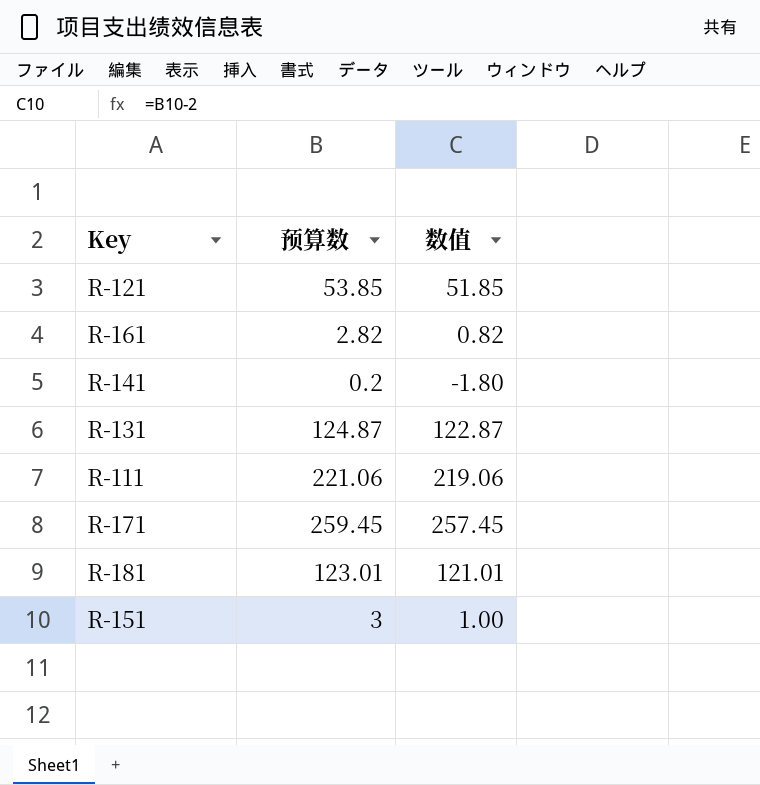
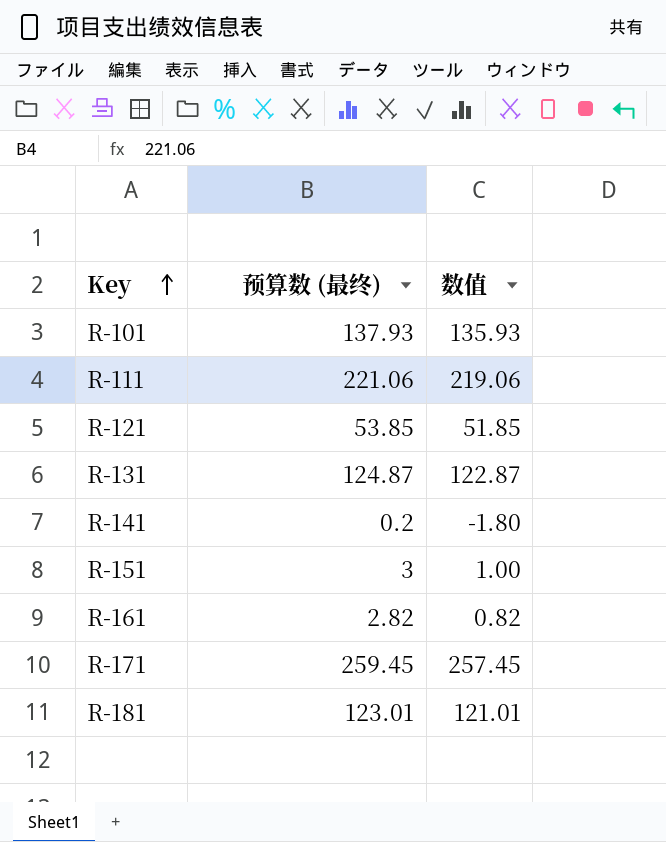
row order: none -> Key ascending
column name: 预算数 -> 预算数 (最终)
row R-101: none -> 137.93 | 135.93

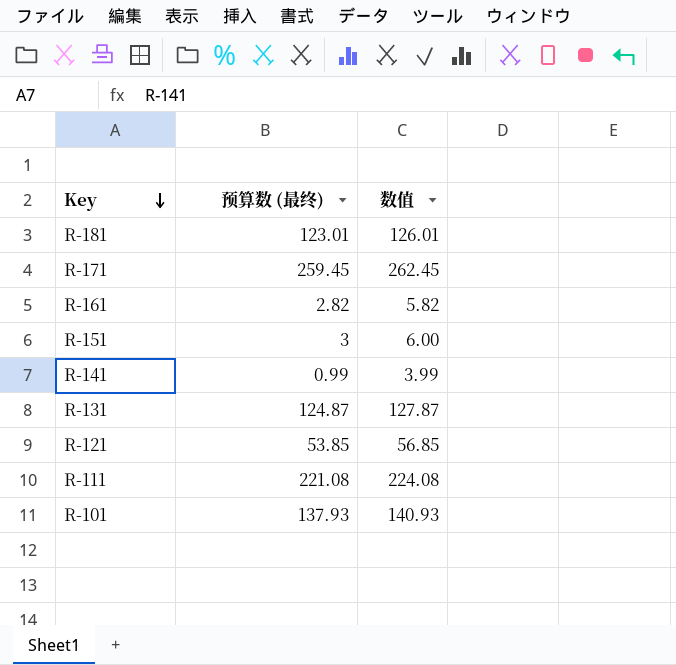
row order: Key ascending -> Key descending
column 数值 | formula: [预算数 (最终)] - 2 -> [预算数 (最终)] + 3
R-141 | 预算数 (最终): 0.2 -> 0.99
R-111 | 预算数 (最终): 221.06 -> 221.08

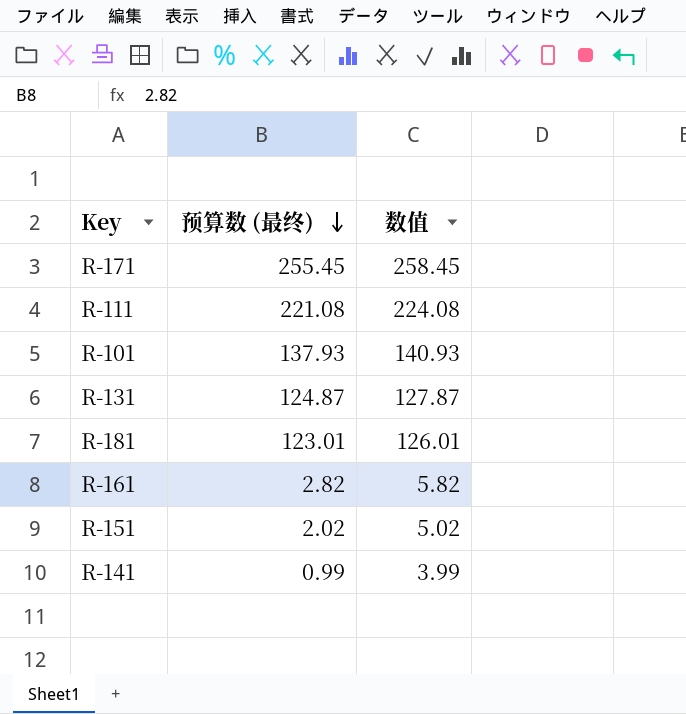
row order: Key descending -> 预算数 (最终) descending
row R-121: 53.85 | 56.85 -> none
R-171 | 预算数 (最终): 259.45 -> 255.45
R-171 | 数值: 262.45 -> 258.45
R-151 | 预算数 (最终): 3 -> 2.02
R-151 | 数值: 6.00 -> 5.02

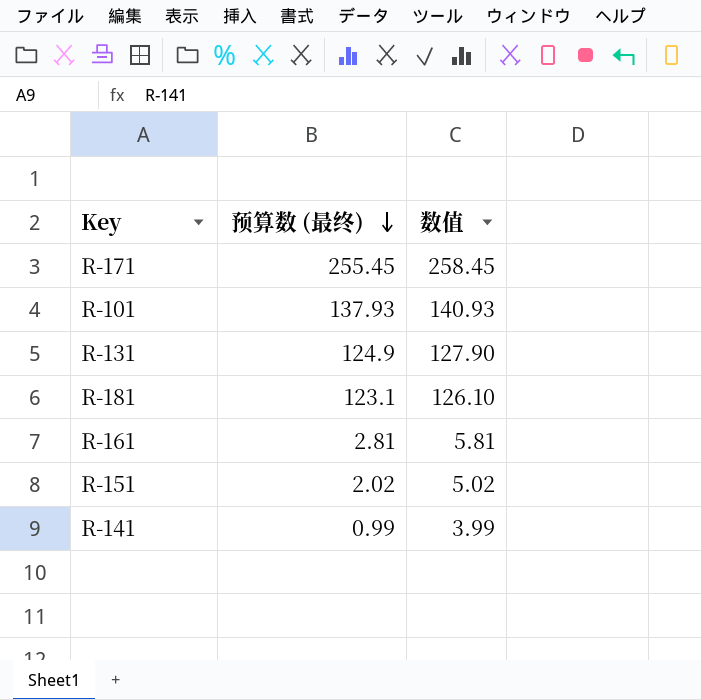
row R-111: 221.08 | 224.08 -> none
R-131 | 预算数 (最终): 124.87 -> 124.9
R-131 | 数值: 127.87 -> 127.90
R-181 | 预算数 (最终): 123.01 -> 123.1
R-181 | 数值: 126.01 -> 126.10
R-161 | 预算数 (最终): 2.82 -> 2.81
R-161 | 数值: 5.82 -> 5.81

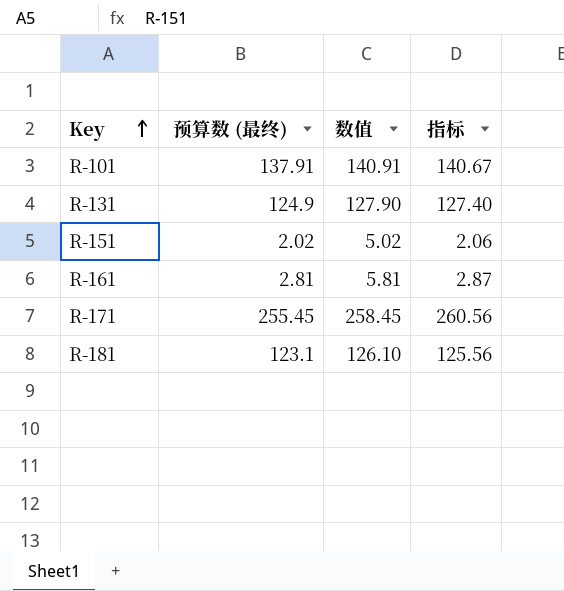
row order: 预算数 (最终) descending -> Key ascending
column 指标 | formula: none -> [预算数 (最终)] * 1.02
row R-141: 0.99 | 3.99 -> none
R-101 | 预算数 (最终): 137.93 -> 137.91
R-101 | 数值: 140.93 -> 140.91

